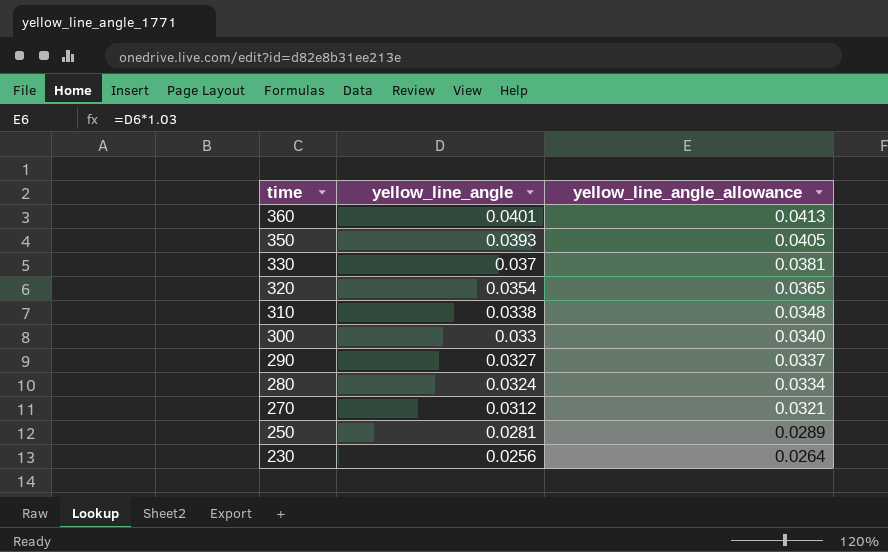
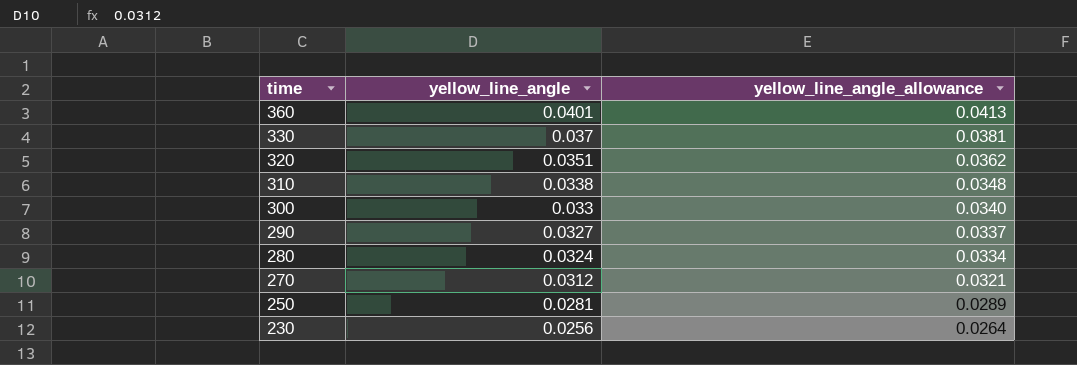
row 350: 0.0393 | 0.0405 -> none
320 | yellow_line_angle: 0.0354 -> 0.0351
320 | yellow_line_angle_allowance: 0.0365 -> 0.0362

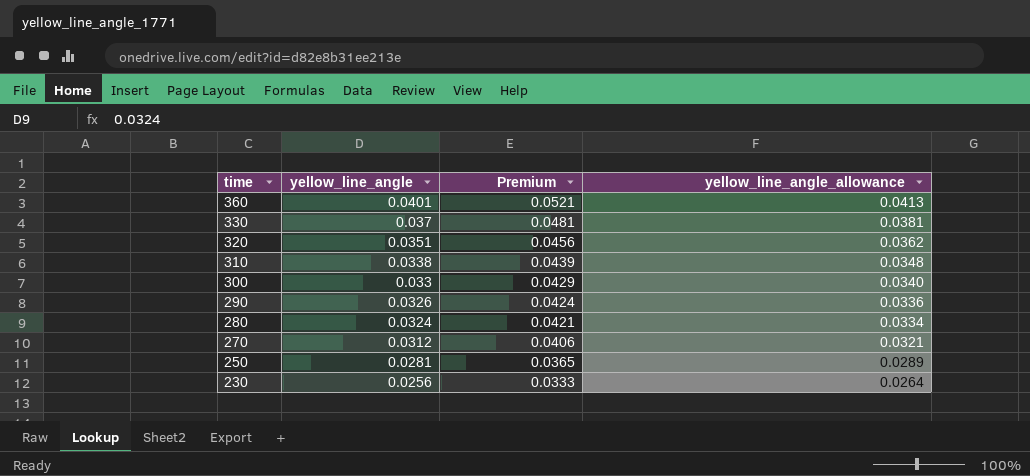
column Premium | formula: none -> [yellow_line_angle] * 1.3
290 | yellow_line_angle: 0.0327 -> 0.0326
290 | yellow_line_angle_allowance: 0.0337 -> 0.0336

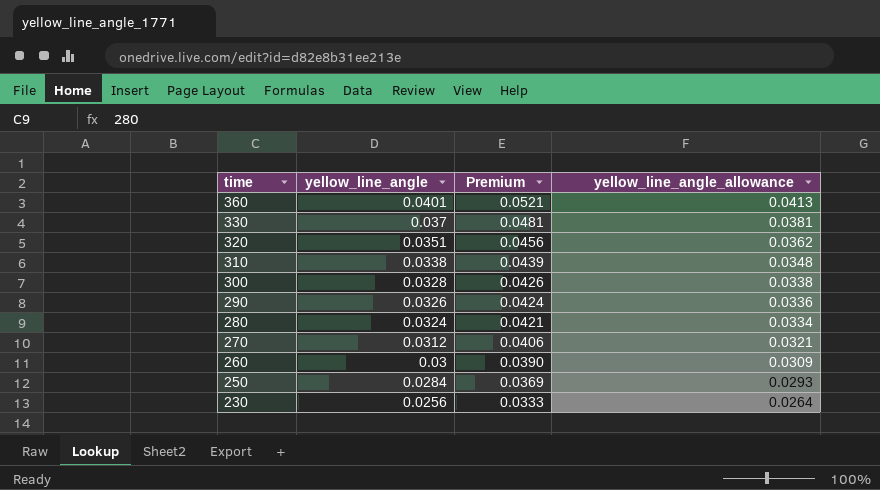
300 | yellow_line_angle: 0.033 -> 0.0328
300 | Premium: 0.0429 -> 0.0426
300 | yellow_line_angle_allowance: 0.0340 -> 0.0338
row 260: none -> 0.03 | 0.0390 | 0.0309
250 | yellow_line_angle: 0.0281 -> 0.0284
250 | Premium: 0.0365 -> 0.0369
250 | yellow_line_angle_allowance: 0.0289 -> 0.0293

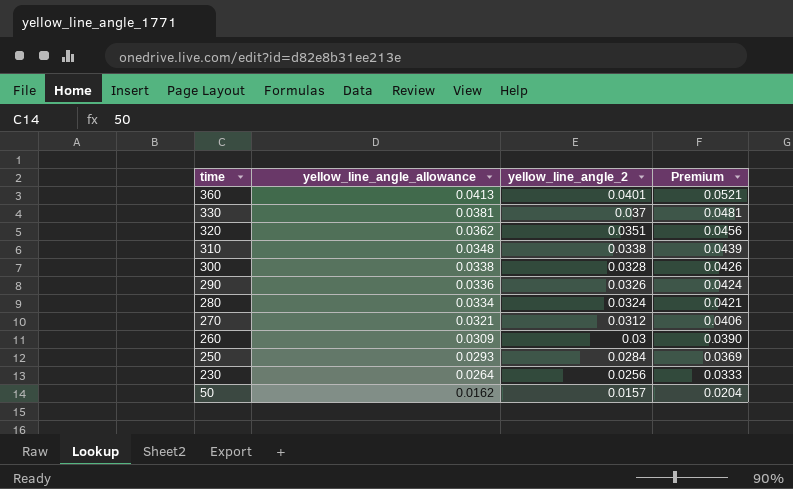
column yellow_line_angle_allowance | position: 4 -> 2
column name: yellow_line_angle -> yellow_line_angle_2
row 50: none -> 0.0162 | 0.0157 | 0.0204

